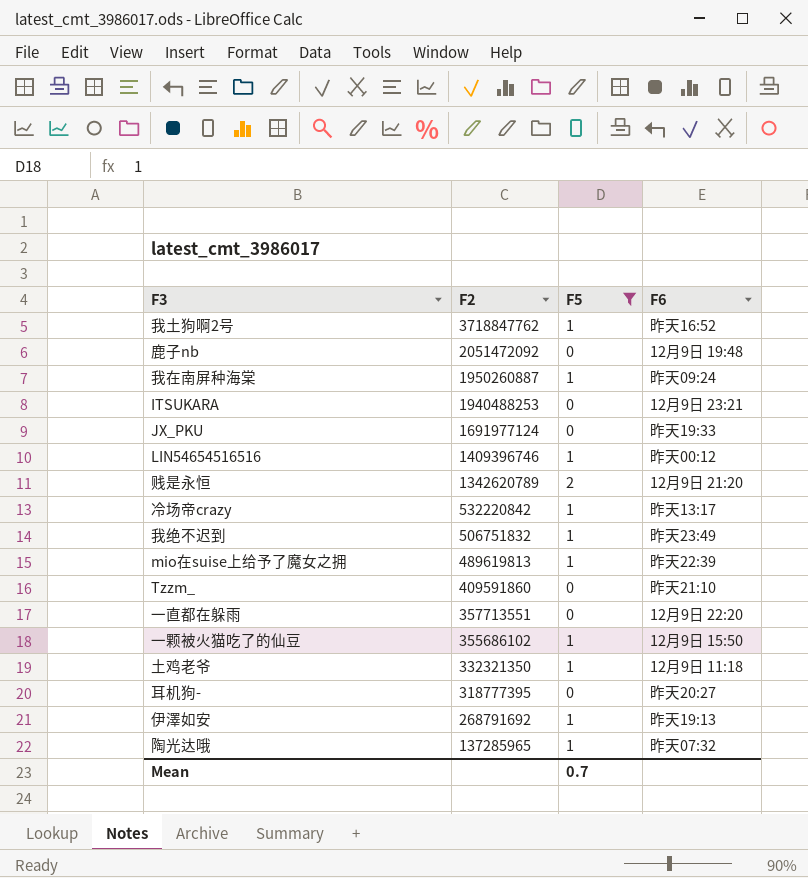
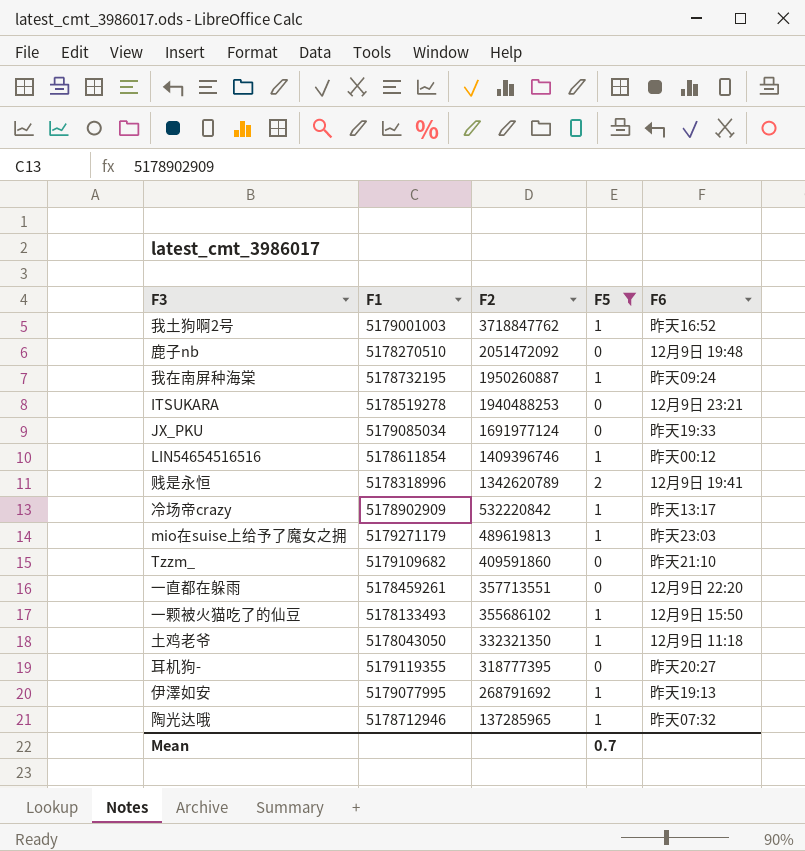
column F1 | position: none -> 2
row 我绝不迟到: 506751832 | 1 | 昨天23:49 -> none
贱是永恒 | F6: 12月9日 21:20 -> 12月9日 19:41
mio在suise上给予了魔女之拥 | F6: 昨天22:39 -> 昨天23:03

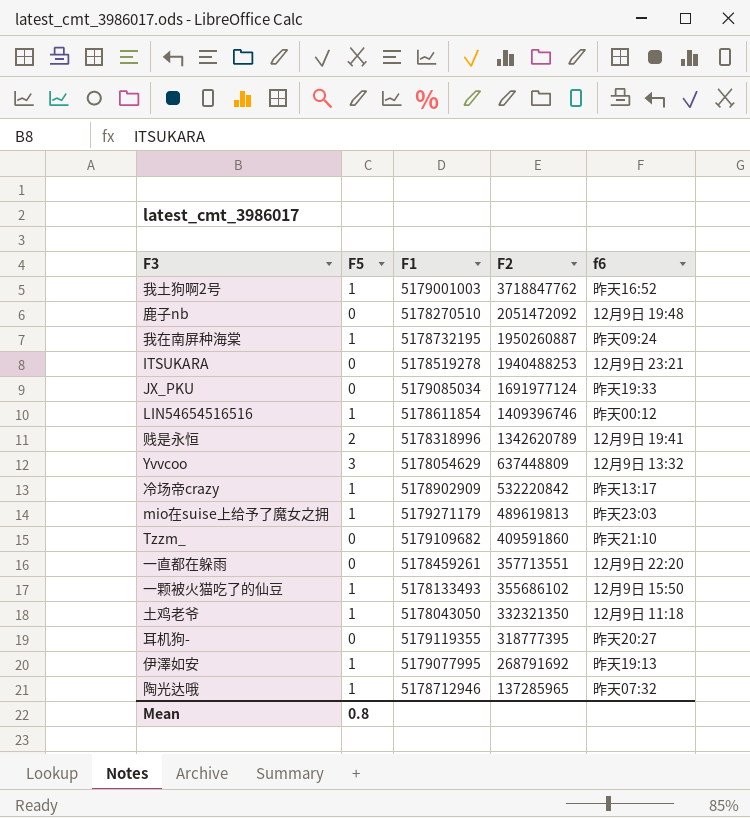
filter: F5 != 3 -> none
column F5 | position: 4 -> 2
column name: F6 -> f6
Mean | F5: 0.7 -> 0.8

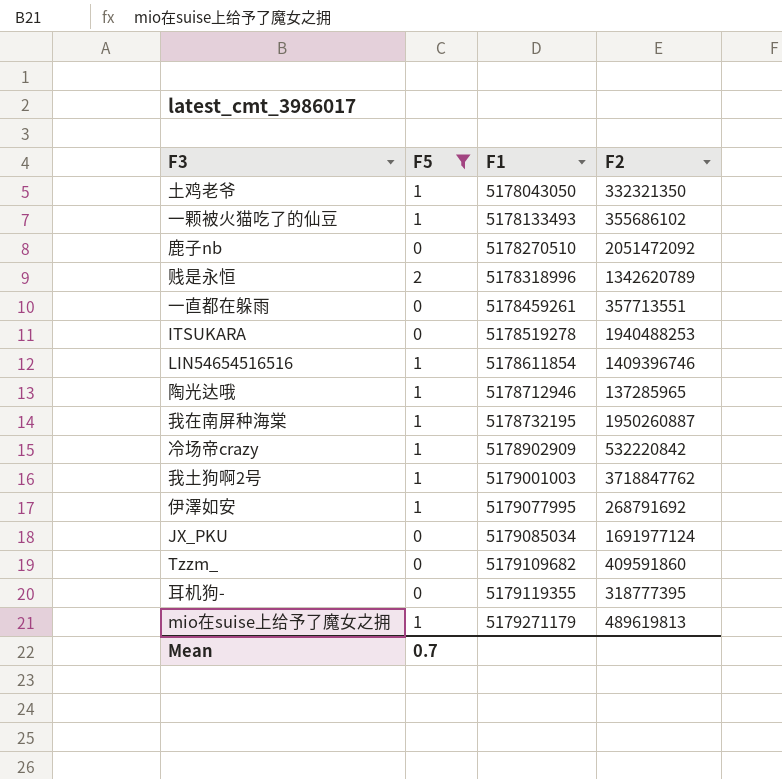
filter: none -> F5 != 3
row order: F2 descending -> F1 ascending
column f6 | position: 5 -> none
Mean | F5: 0.8 -> 0.7

